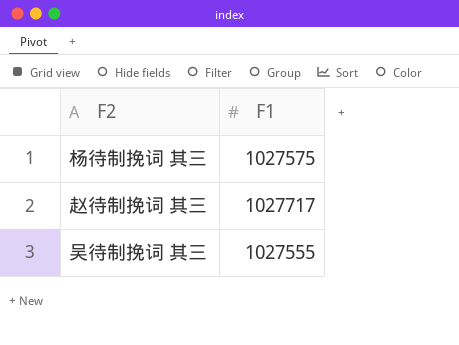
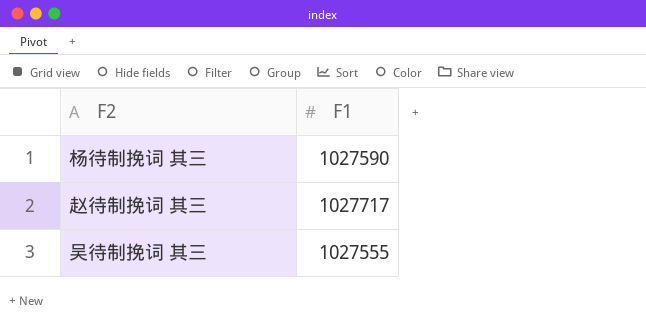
杨待制挽词 其三 | F1: 1027575 -> 1027590

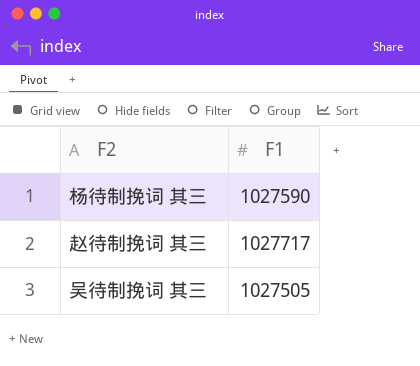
吴待制挽词 其三 | F1: 1027555 -> 1027505

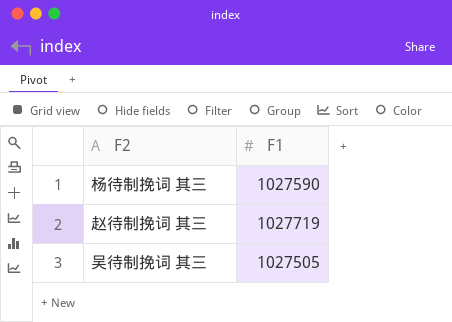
赵待制挽词 其三 | F1: 1027717 -> 1027719

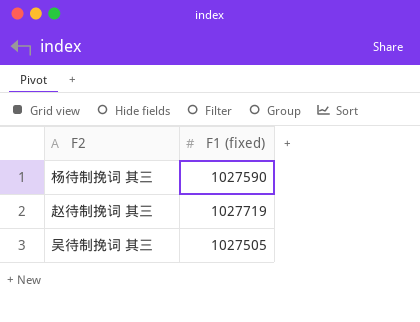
column name: F1 -> F1 (fixed)

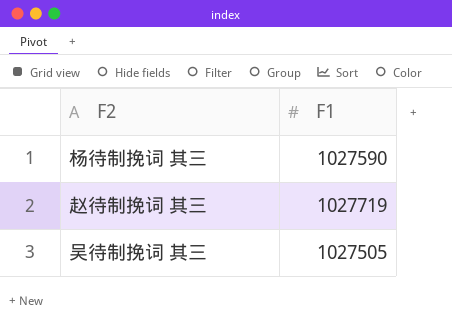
column name: F1 (fixed) -> F1

